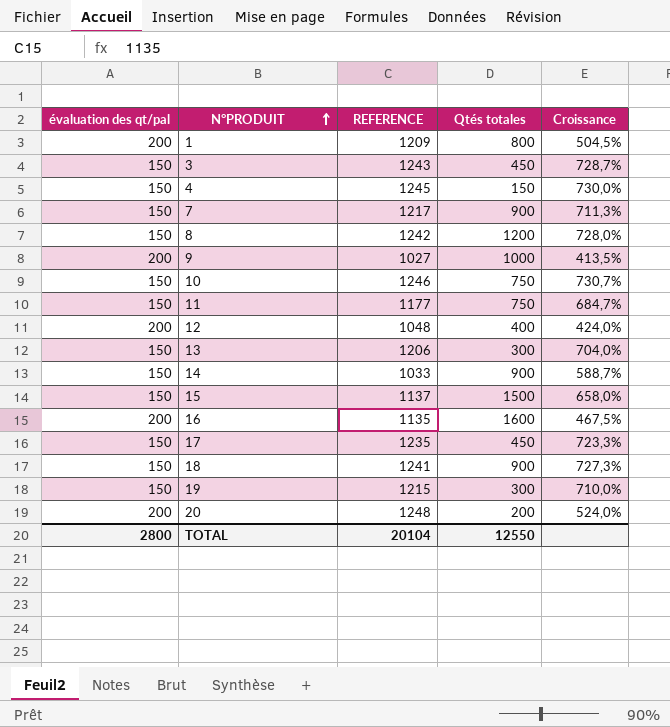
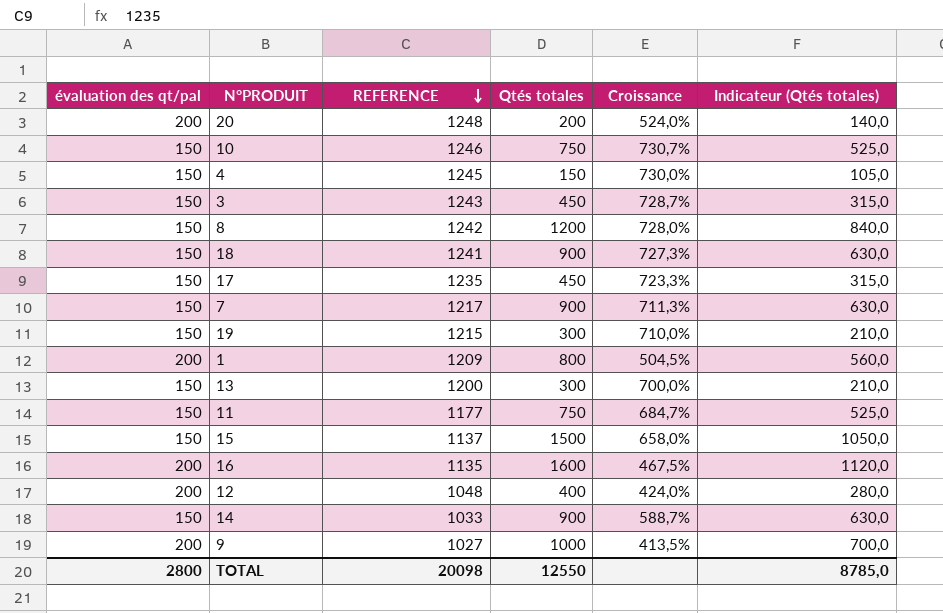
row order: N°PRODUIT ascending -> REFERENCE descending
column Indicateur (Qtés totales) | formula: none -> [Qtés totales] * 0,7
13 | REFERENCE: 1206 -> 1200
13 | Croissance: 704,0% -> 700,0%
TOTAL | REFERENCE: 20104 -> 20098

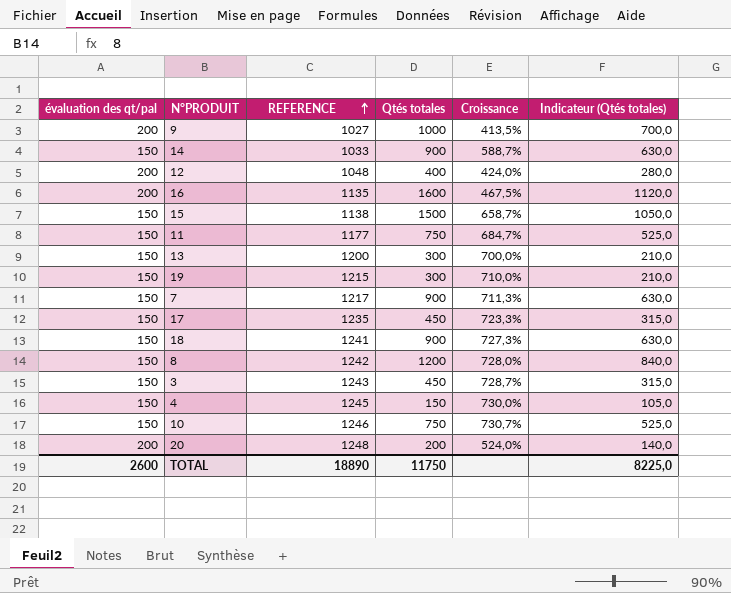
row order: REFERENCE descending -> REFERENCE ascending
row 1: 200 | 1209 | 800 | 504,5% | 560,0 -> none
15 | REFERENCE: 1137 -> 1138
15 | Croissance: 658,0% -> 658,7%
TOTAL | évaluation des qt/pal: 2800 -> 2600
TOTAL | REFERENCE: 20098 -> 18890
TOTAL | Qtés totales: 12550 -> 11750
TOTAL | Indicateur (Qtés totales): 8785,0 -> 8225,0

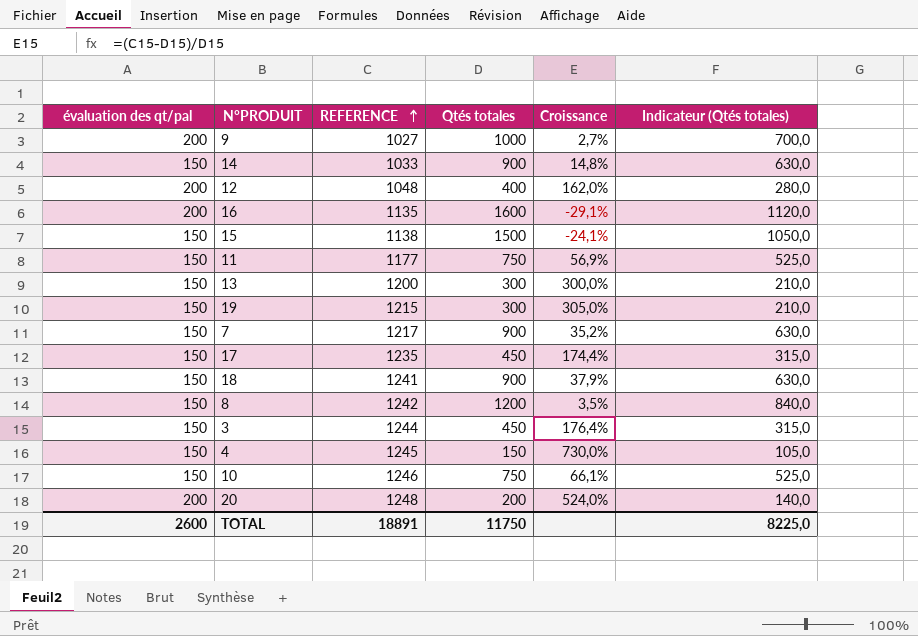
column Croissance | formula: ([REFERENCE] - [évaluation des qt/pal]) / [évaluation des qt/pal] -> ([REFERENCE] - [Qtés totales]) / [Qtés totales]
3 | REFERENCE: 1243 -> 1244
TOTAL | REFERENCE: 18890 -> 18891

